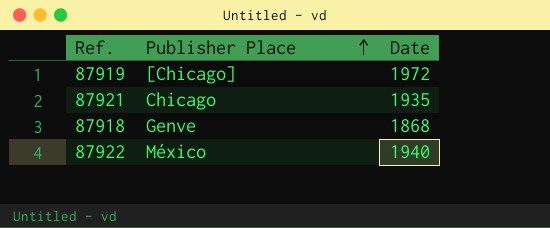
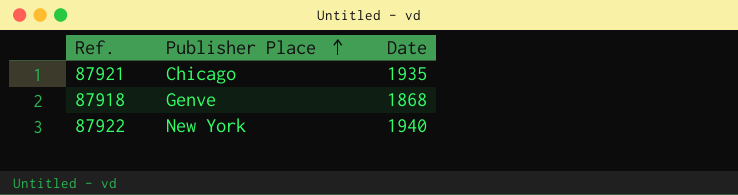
row 87919: [Chicago] | 1972 -> none
87922 | Publisher Place: México -> New York

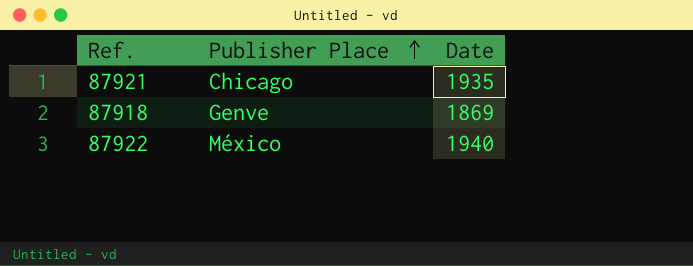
87918 | Date: 1868 -> 1869
87922 | Publisher Place: New York -> México

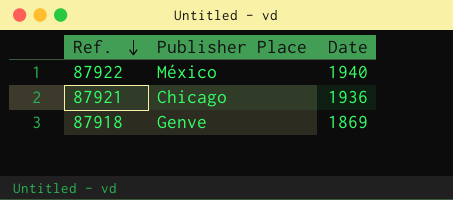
row order: Publisher Place ascending -> Ref. descending
87921 | Date: 1935 -> 1936

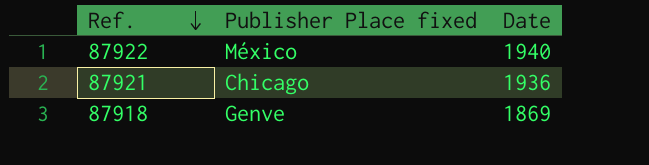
column name: Publisher Place -> Publisher Place fixed

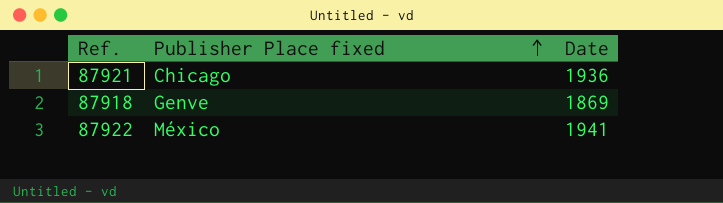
row order: Ref. descending -> Publisher Place fixed ascending
87922 | Date: 1940 -> 1941

